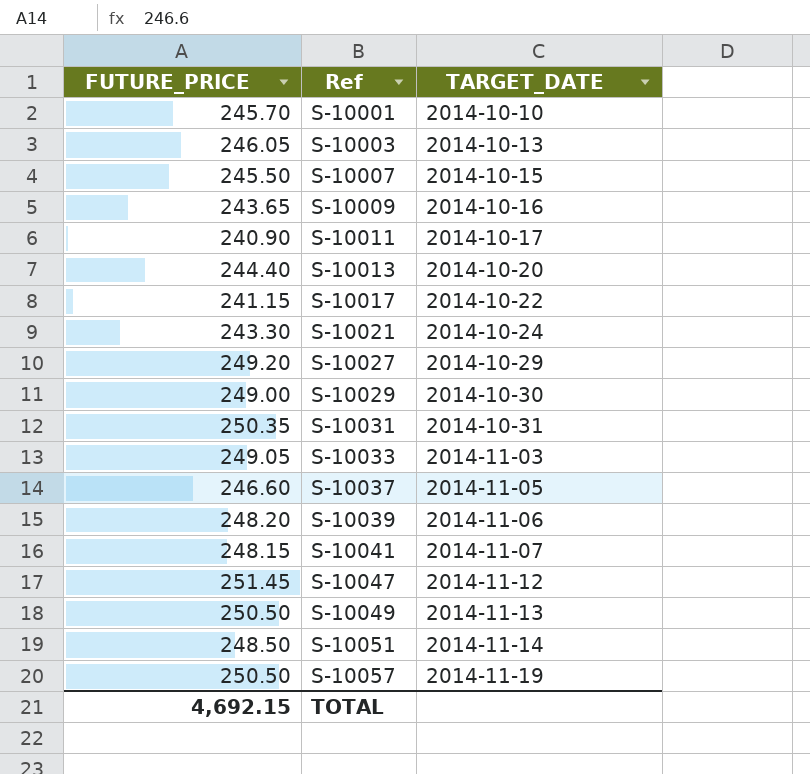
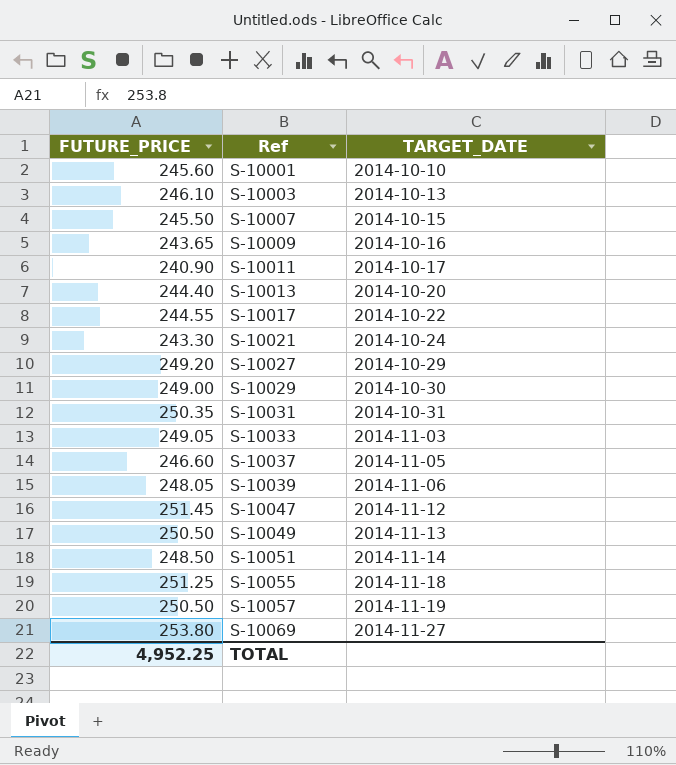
row S-10041: 248.15 | 2014-11-07 -> none
S-10001 | FUTURE_PRICE: 245.70 -> 245.60
S-10003 | FUTURE_PRICE: 246.05 -> 246.10
S-10017 | FUTURE_PRICE: 241.15 -> 244.55
S-10039 | FUTURE_PRICE: 248.20 -> 248.05
row S-10055: none -> 251.25 | 2014-11-18
row S-10069: none -> 253.80 | 2014-11-27
TOTAL | FUTURE_PRICE: 4,692.15 -> 4,952.25

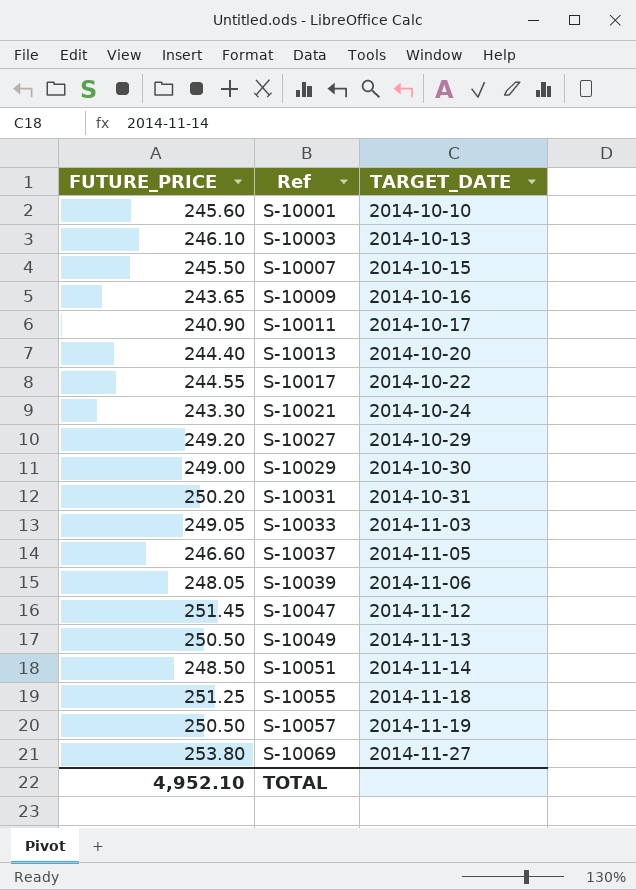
S-10031 | FUTURE_PRICE: 250.35 -> 250.20
TOTAL | FUTURE_PRICE: 4,952.25 -> 4,952.10

